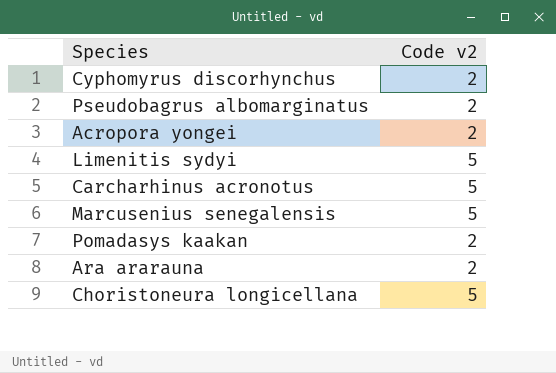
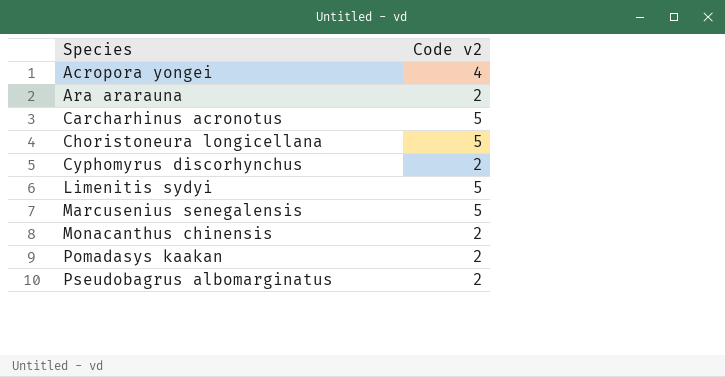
row order: none -> Species ascending
Acropora yongei | Code v2: 2 -> 4
row Monacanthus chinensis: none -> 2

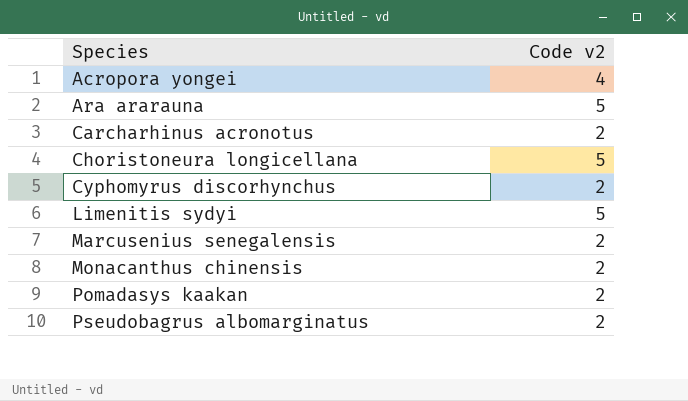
Ara ararauna | Code v2: 2 -> 5
Carcharhinus acronotus | Code v2: 5 -> 2
Marcusenius senegalensis | Code v2: 5 -> 2

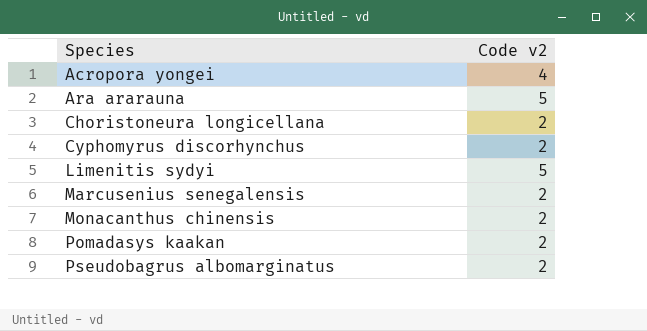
row Carcharhinus acronotus: 2 -> none
Choristoneura longicellana | Code v2: 5 -> 2

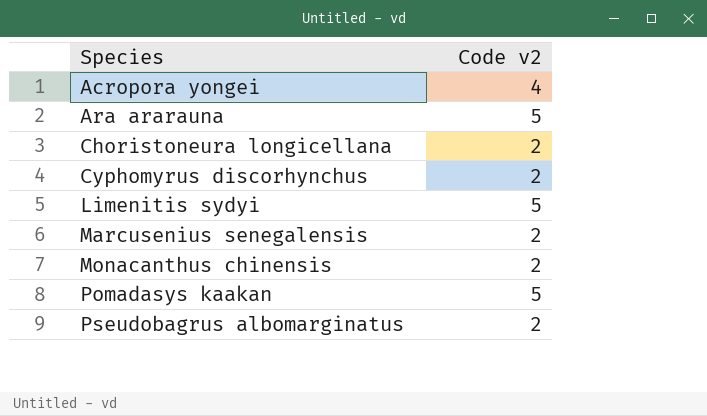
Pomadasys kaakan | Code v2: 2 -> 5

